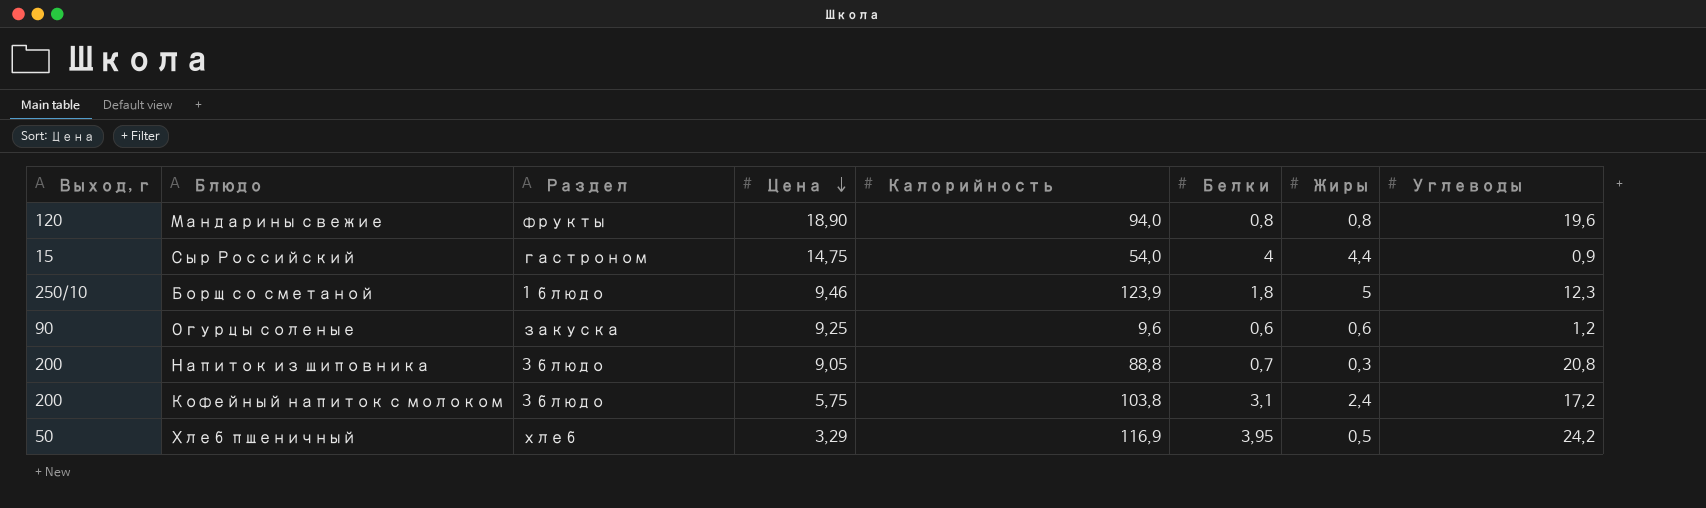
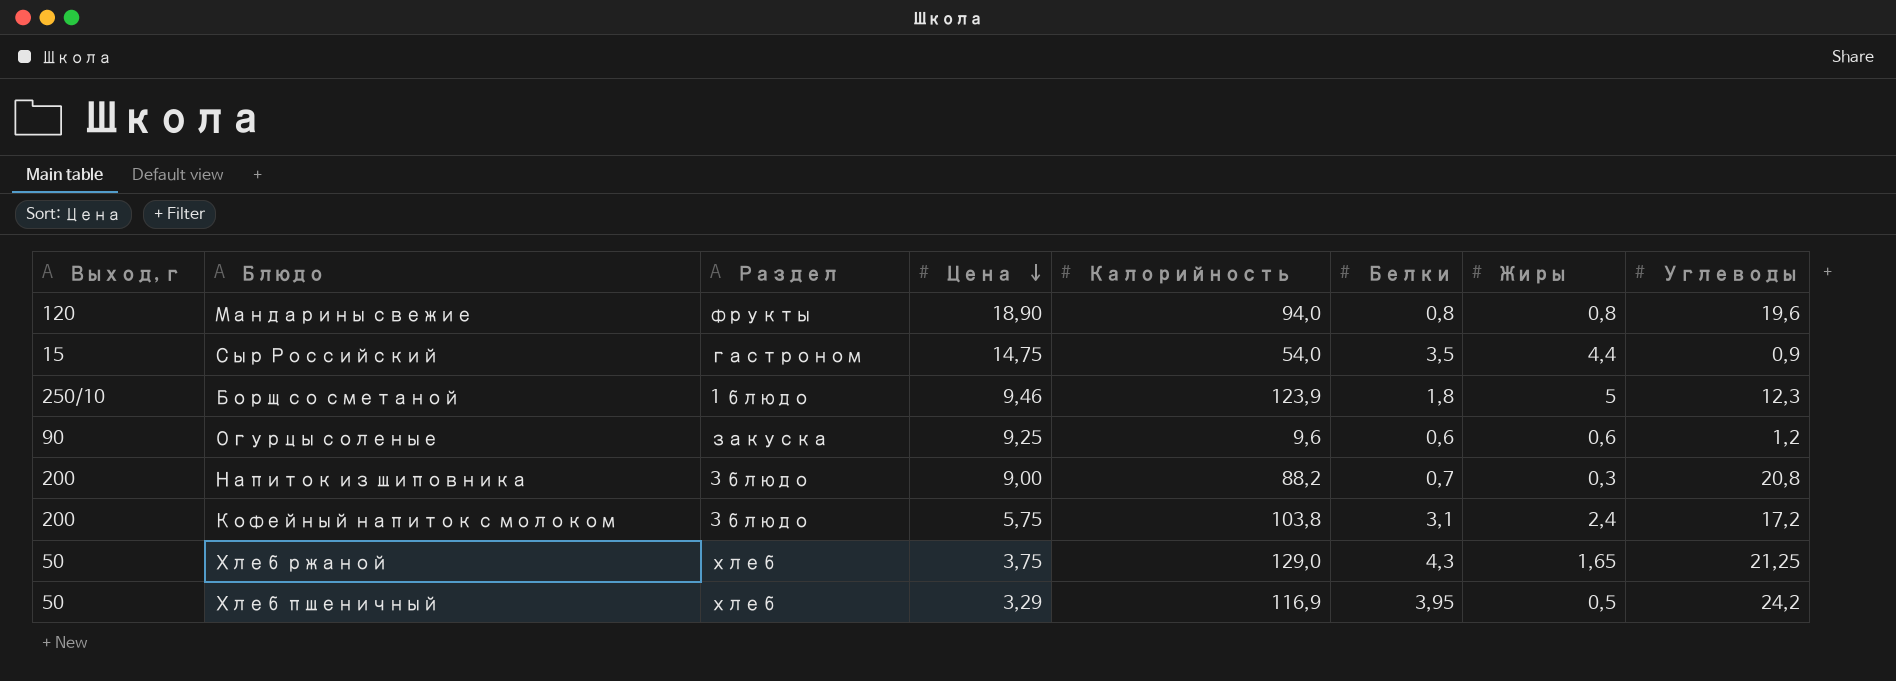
Сыр Российский | Белки: 4 -> 3,5
Напиток из шиповника | Цена: 9,05 -> 9,00
Напиток из шиповника | Калорийность: 88,8 -> 88,2
row Хлеб ржаной: none -> 50 | хлеб | 3,75 | 129,0 | 4,3 | 1,65 | 21,25

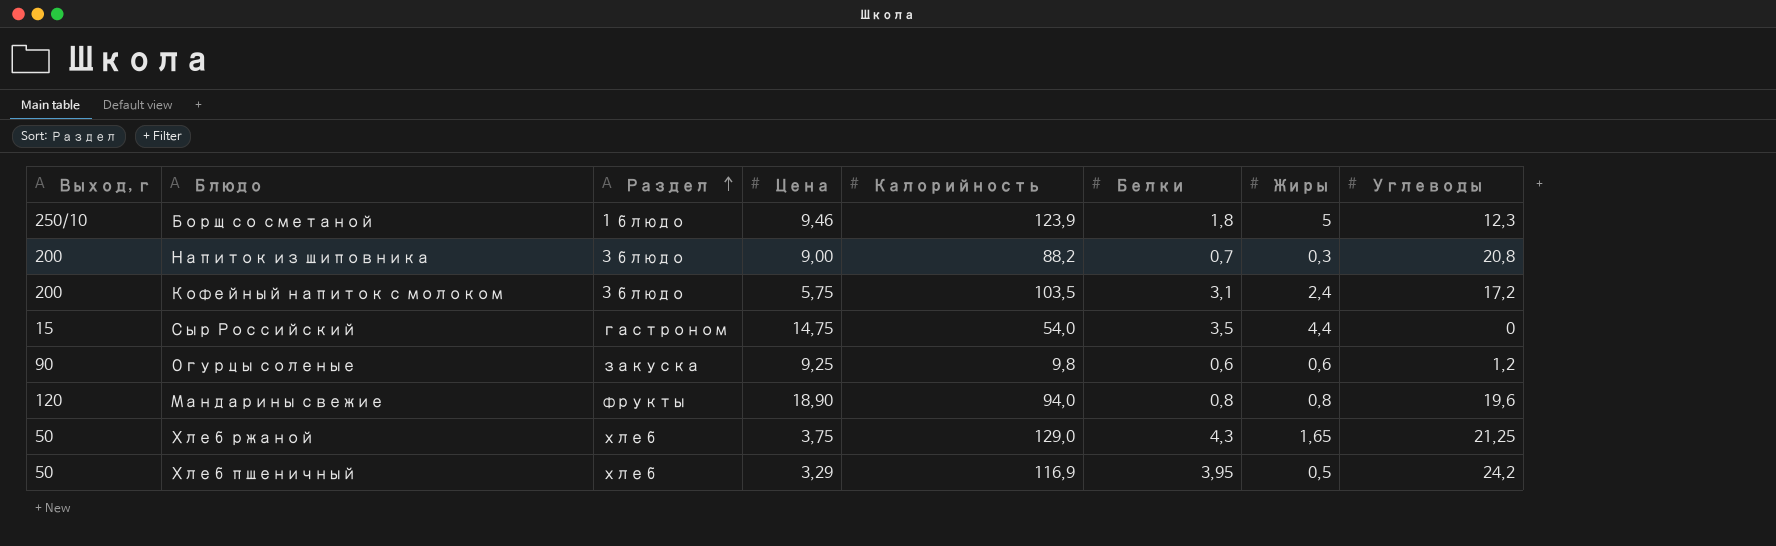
row order: Цена descending -> Раздел ascending
Кофейный напиток с молоком | Калорийность: 103,8 -> 103,5
Сыр Российский | Углеводы: 0,9 -> 0
Огурцы соленые | Калорийность: 9,6 -> 9,8

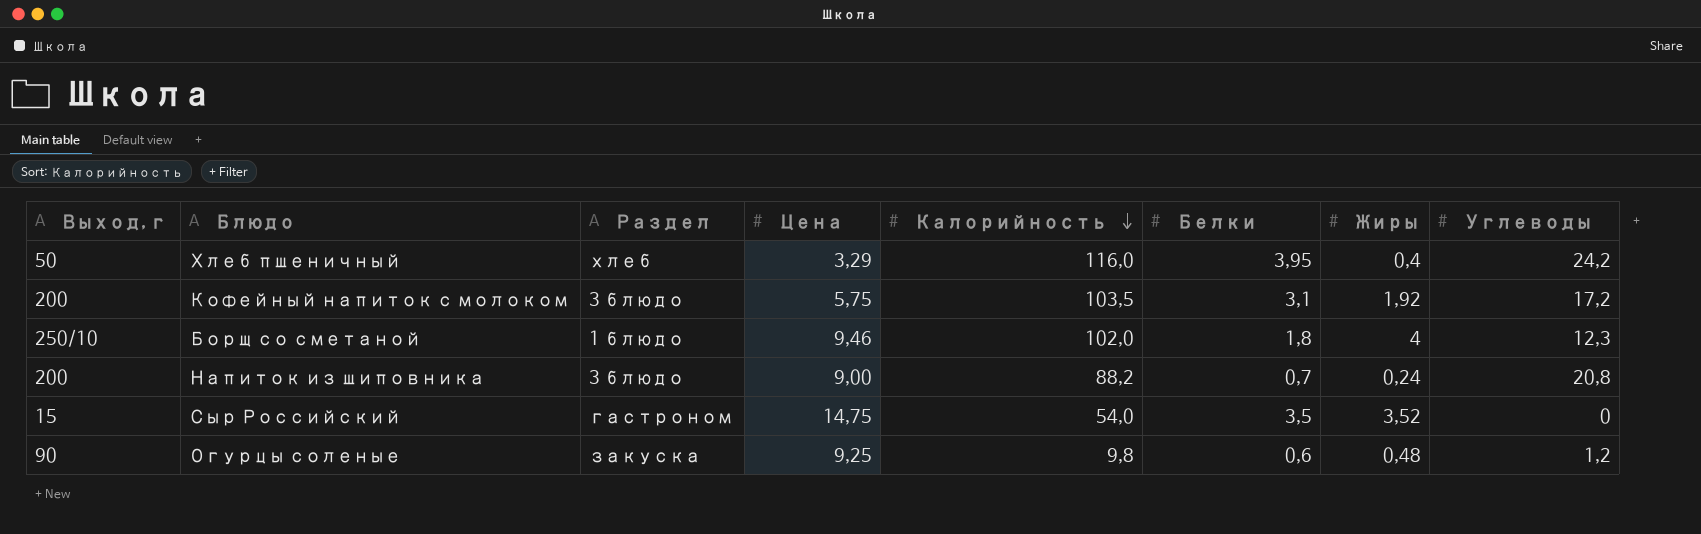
row order: Раздел ascending -> Калорийность descending
row Мандарины свежие: 120 | фрукты | 18,90 | 94,0 | 0,8 | 0,8 | 19,6 -> none
row Хлеб ржаной: 50 | хлеб | 3,75 | 129,0 | 4,3 | 1,65 | 21,25 -> none
Хлеб пшеничный | Калорийность: 116,9 -> 116,0
Хлеб пшеничный | Жиры: 0,5 -> 0,4
Кофейный напиток с молоком | Жиры: 2,4 -> 1,92
Борщ со сметаной | Калорийность: 123,9 -> 102,0
Борщ со сметаной | Жиры: 5 -> 4
Напиток из шиповника | Жиры: 0,3 -> 0,24
Сыр Российский | Жиры: 4,4 -> 3,52
Огурцы соленые | Жиры: 0,6 -> 0,48

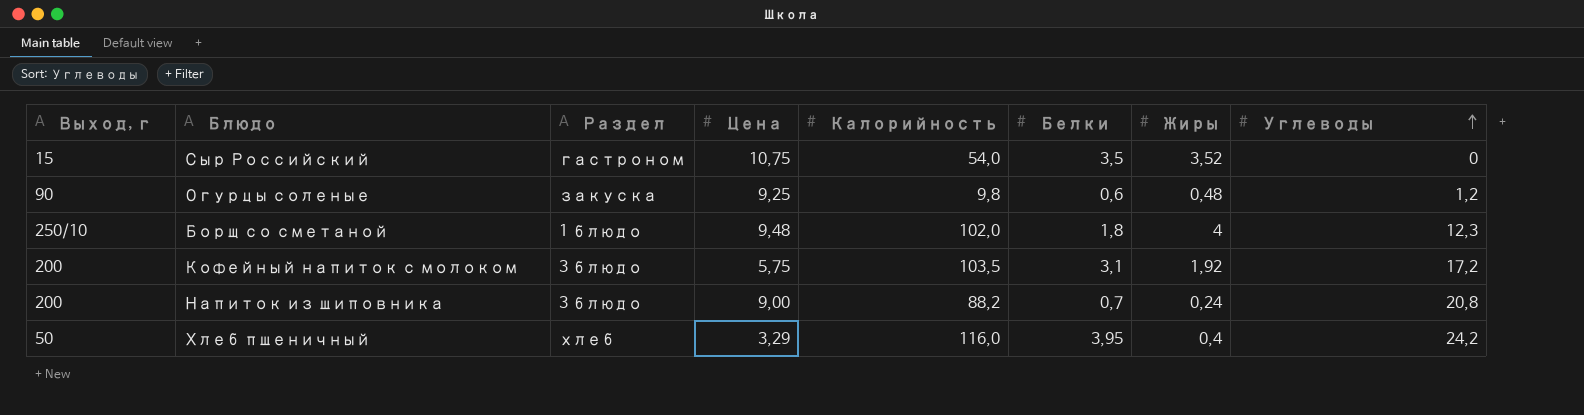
row order: Калорийность descending -> Углеводы ascending
Сыр Российский | Цена: 14,75 -> 10,75
Борщ со сметаной | Цена: 9,46 -> 9,48

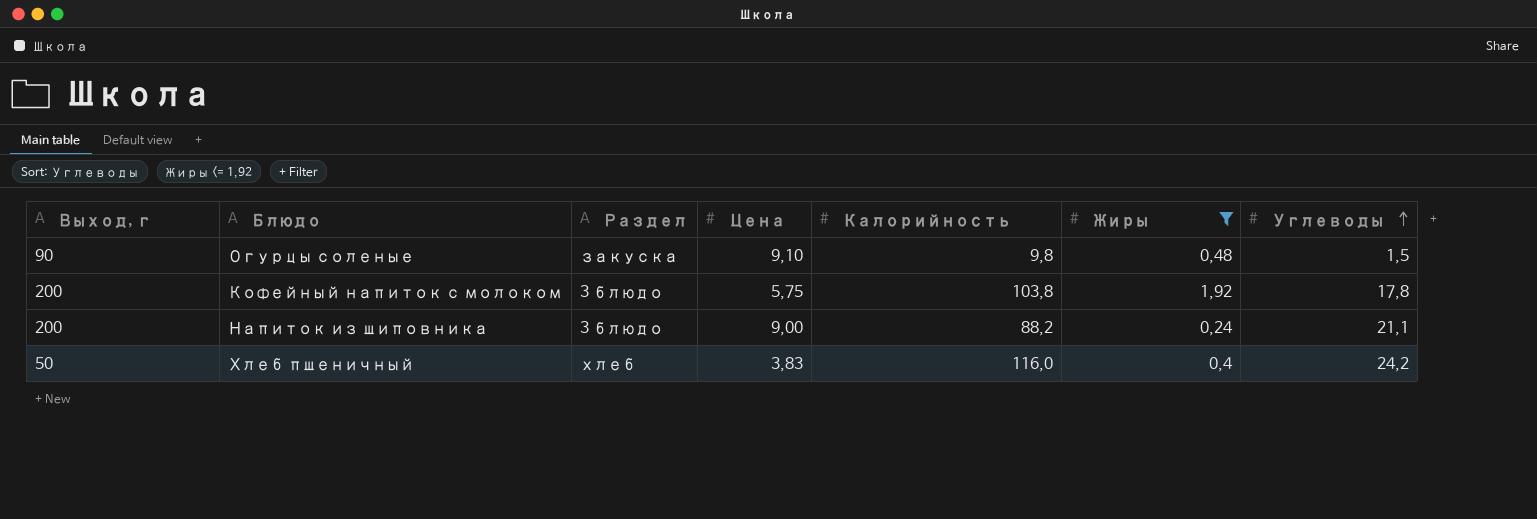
filter: none -> Жиры <= 1,92
column Белки | position: 6 -> none
Огурцы соленые | Цена: 9,25 -> 9,10
Огурцы соленые | Углеводы: 1,2 -> 1,5
Кофейный напиток с молоком | Калорийность: 103,5 -> 103,8
Кофейный напиток с молоком | Углеводы: 17,2 -> 17,8
Напиток из шиповника | Углеводы: 20,8 -> 21,1
Хлеб пшеничный | Цена: 3,29 -> 3,83

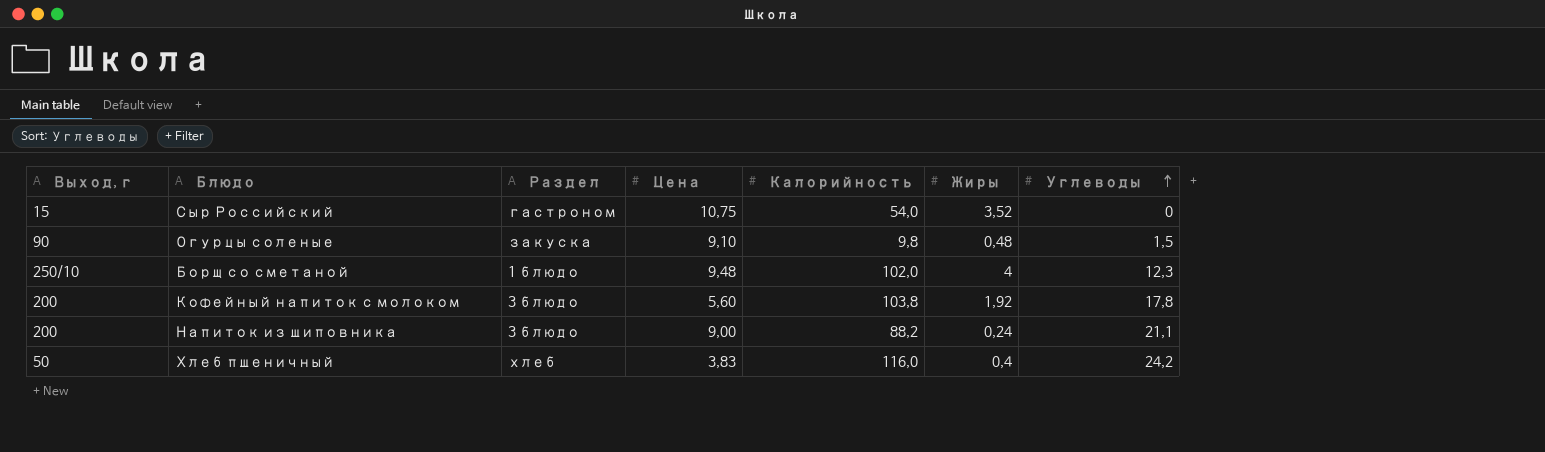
filter: Жиры <= 1,92 -> none
Кофейный напиток с молоком | Цена: 5,75 -> 5,60

